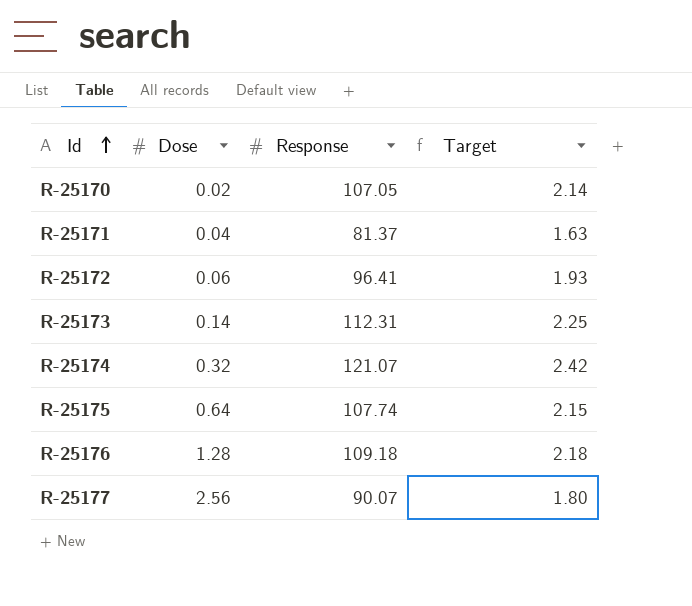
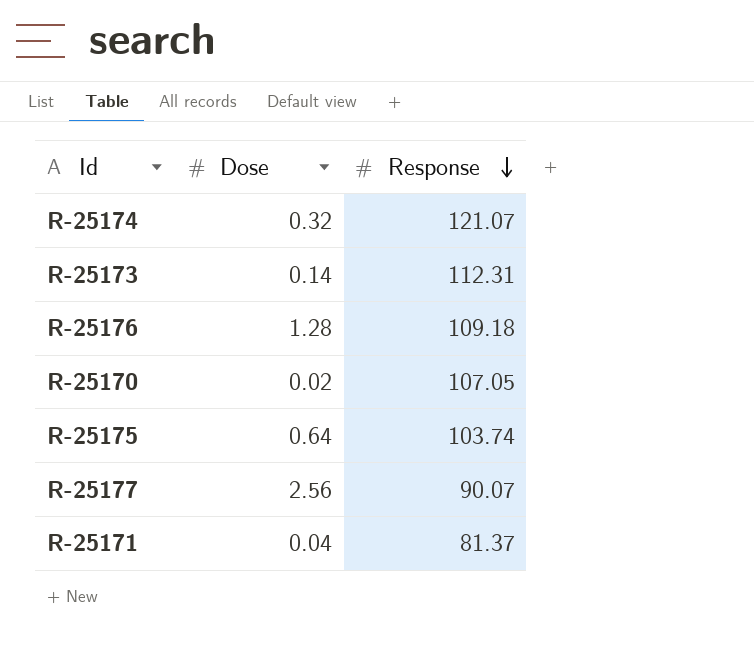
row order: Id ascending -> Response descending
column Target | formula: [Response] * 0.02 -> none
row R-25172: 0.06 | 96.41 | 1.93 -> none
R-25175 | Response: 107.74 -> 103.74

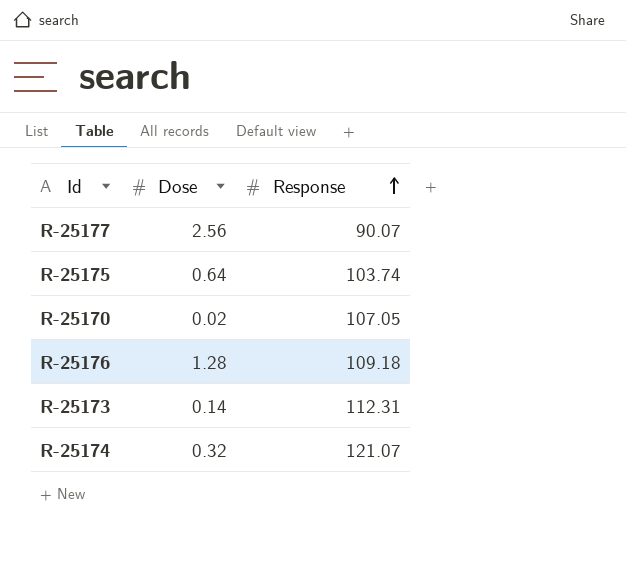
row order: Response descending -> Response ascending
row R-25171: 0.04 | 81.37 -> none

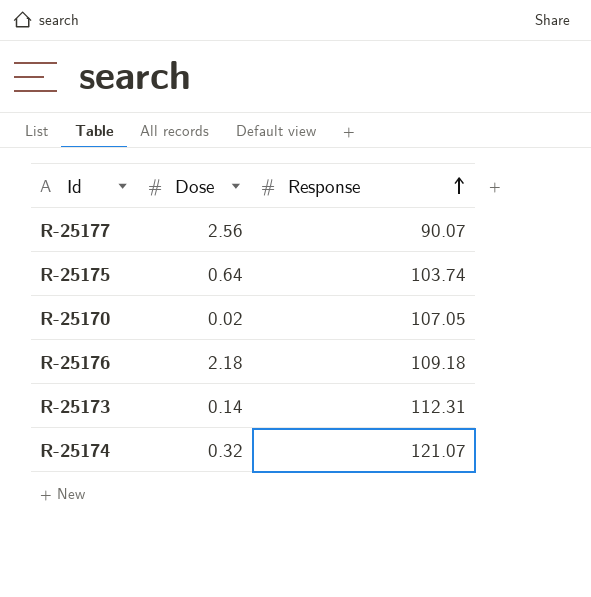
R-25176 | Dose: 1.28 -> 2.18

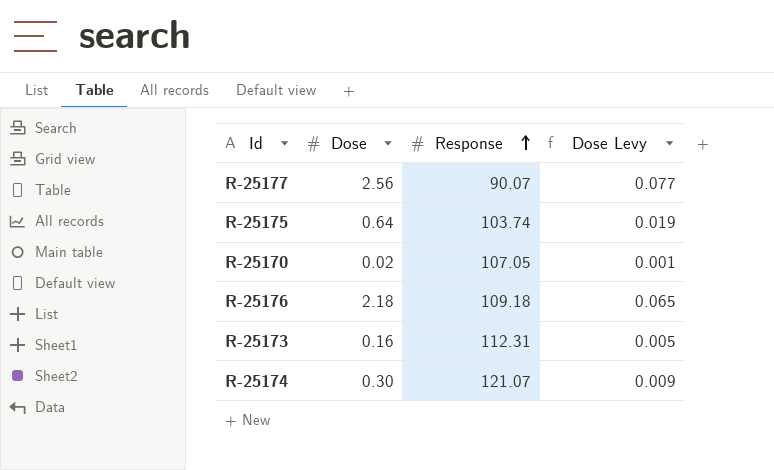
column Dose Levy | formula: none -> [Dose] * 0.03
R-25173 | Dose: 0.14 -> 0.16
R-25174 | Dose: 0.32 -> 0.30

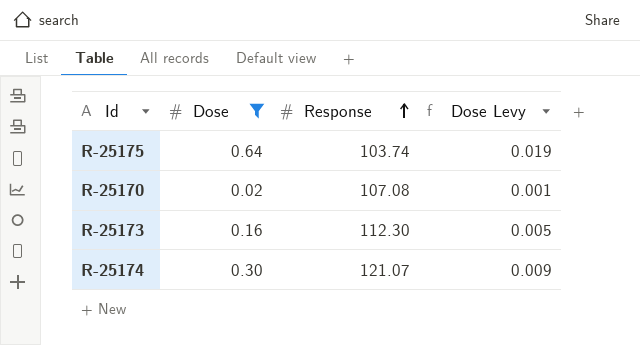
filter: none -> Dose <= 0.64
R-25170 | Response: 107.05 -> 107.08
R-25173 | Response: 112.31 -> 112.30

